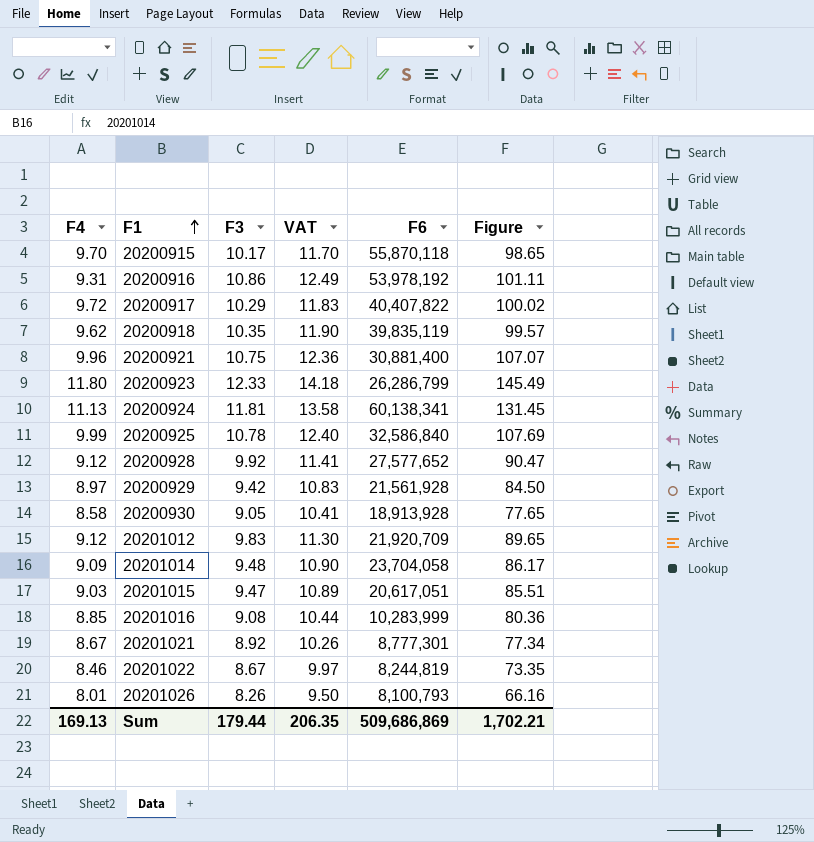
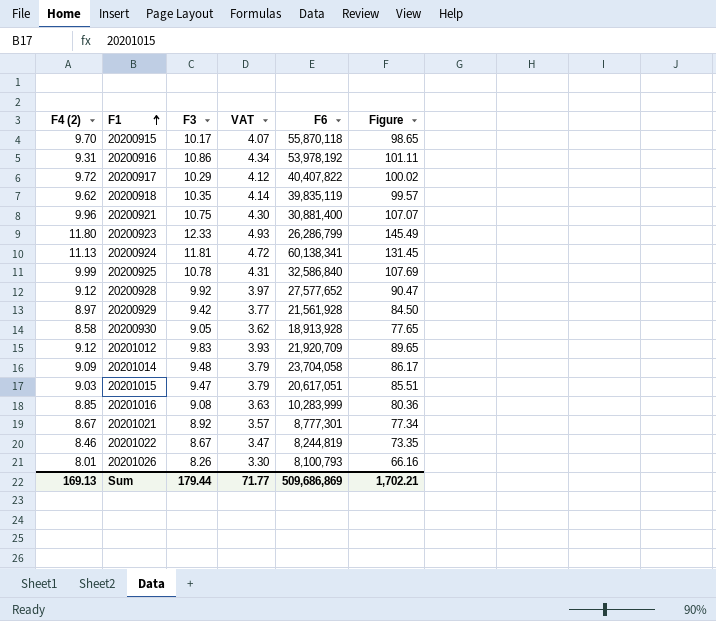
column name: F4 -> F4 (2)
column VAT | formula: [F3] * 1.15 -> [F3] * 0.4
Sum | VAT: 206.35 -> 71.77

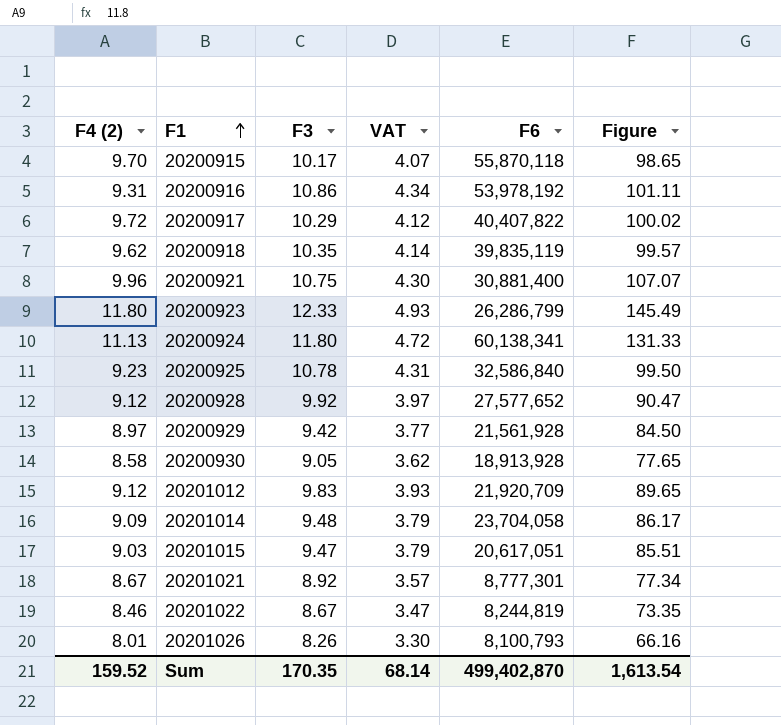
row 20201016: 8.85 | 9.08 | 3.63 | 10,283,999 | 80.36 -> none
20200924 | F3: 11.81 -> 11.80
20200924 | Figure: 131.45 -> 131.33
20200925 | F4 (2): 9.99 -> 9.23
20200925 | Figure: 107.69 -> 99.50
Sum | F4 (2): 169.13 -> 159.52
Sum | F3: 179.44 -> 170.35
Sum | VAT: 71.77 -> 68.14
Sum | F6: 509,686,869 -> 499,402,870
Sum | Figure: 1,702.21 -> 1,613.54

